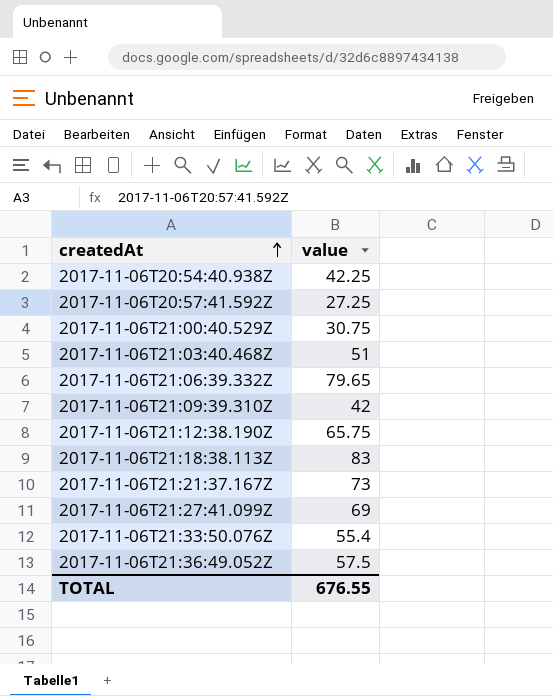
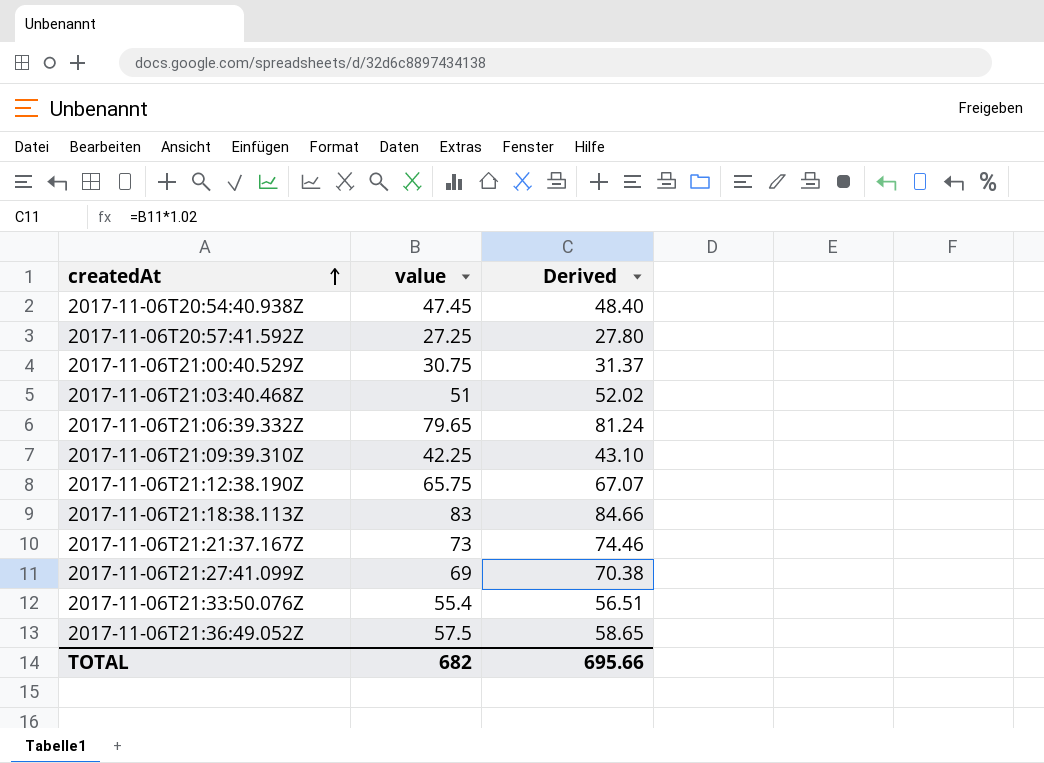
column Derived | formula: none -> [value] * 1.02
2017-11-06T20:54:40.938Z | value: 42.25 -> 47.45
2017-11-06T21:09:39.310Z | value: 42 -> 42.25
TOTAL | value: 676.55 -> 682

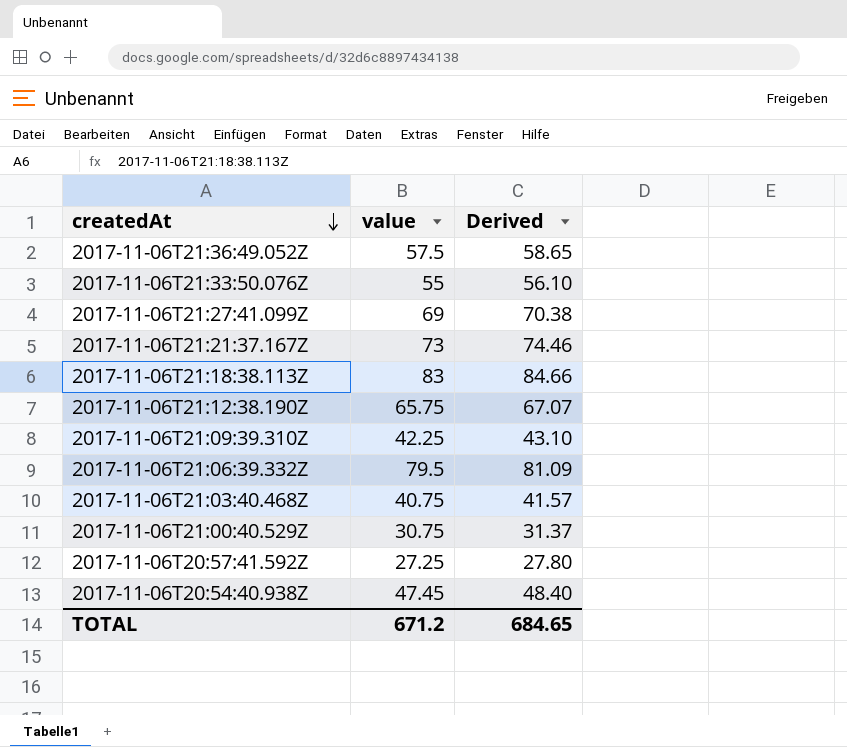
row order: createdAt ascending -> createdAt descending
2017-11-06T21:33:50.076Z | value: 55.4 -> 55
2017-11-06T21:33:50.076Z | Derived: 56.51 -> 56.10
2017-11-06T21:06:39.332Z | value: 79.65 -> 79.5
2017-11-06T21:06:39.332Z | Derived: 81.24 -> 81.09
2017-11-06T21:03:40.468Z | value: 51 -> 40.75
2017-11-06T21:03:40.468Z | Derived: 52.02 -> 41.57
TOTAL | value: 682 -> 671.2
TOTAL | Derived: 695.66 -> 684.65

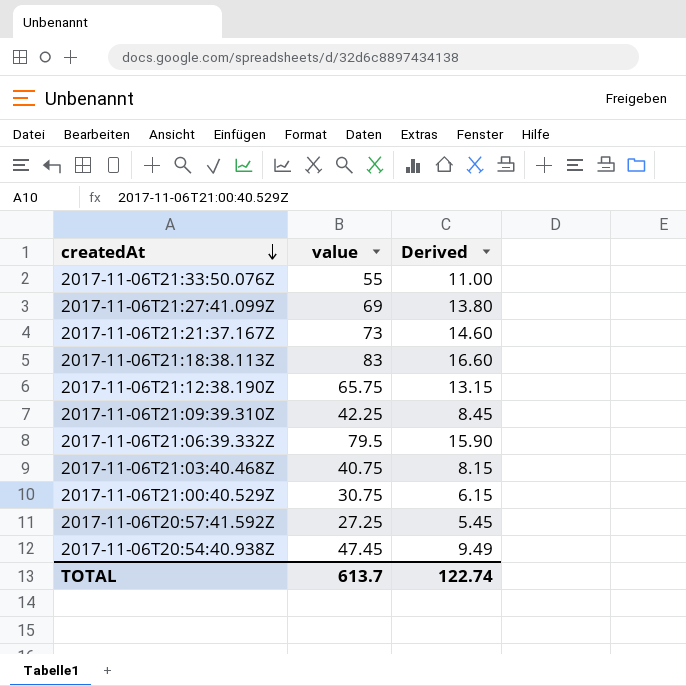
column Derived | formula: [value] * 1.02 -> [value] * 0.2
row 2017-11-06T21:36:49.052Z: 57.5 | 58.65 -> none
TOTAL | value: 671.2 -> 613.7
TOTAL | Derived: 684.65 -> 122.74

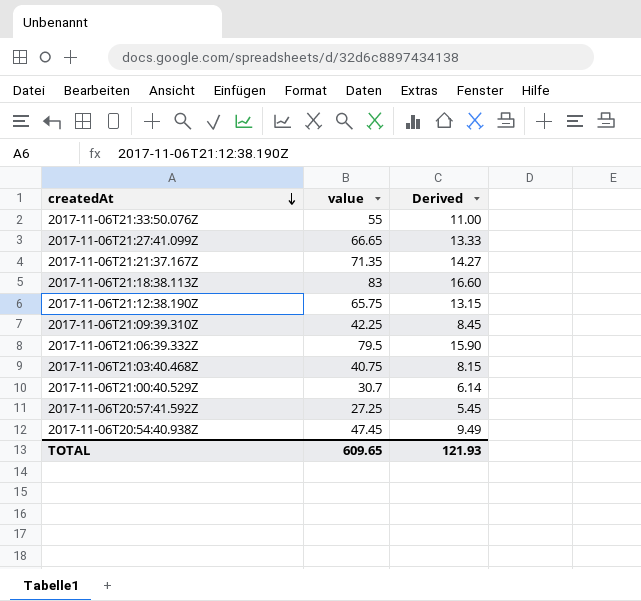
2017-11-06T21:27:41.099Z | value: 69 -> 66.65
2017-11-06T21:27:41.099Z | Derived: 13.80 -> 13.33
2017-11-06T21:21:37.167Z | value: 73 -> 71.35
2017-11-06T21:21:37.167Z | Derived: 14.60 -> 14.27
2017-11-06T21:00:40.529Z | value: 30.75 -> 30.7
2017-11-06T21:00:40.529Z | Derived: 6.15 -> 6.14
TOTAL | value: 613.7 -> 609.65
TOTAL | Derived: 122.74 -> 121.93

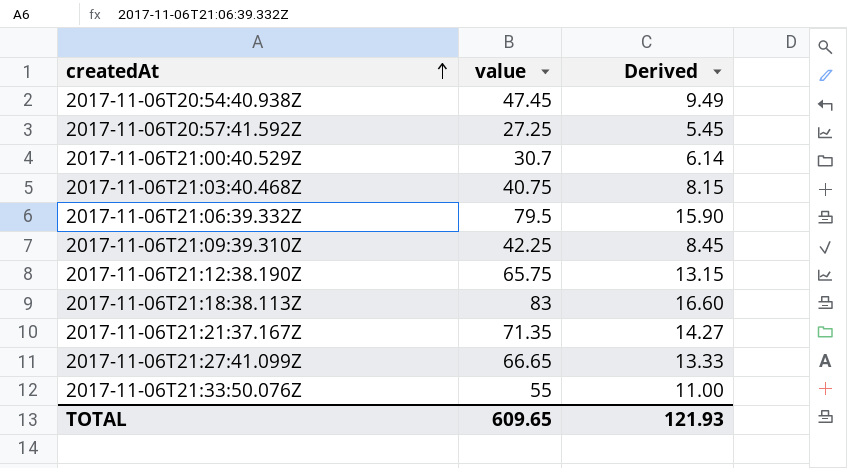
row order: createdAt descending -> createdAt ascending

